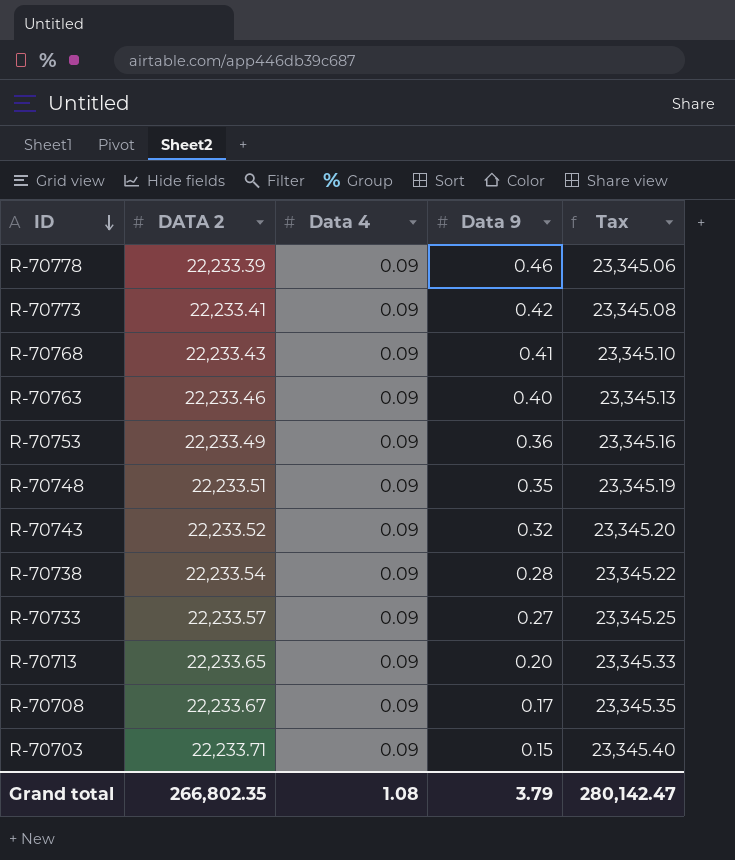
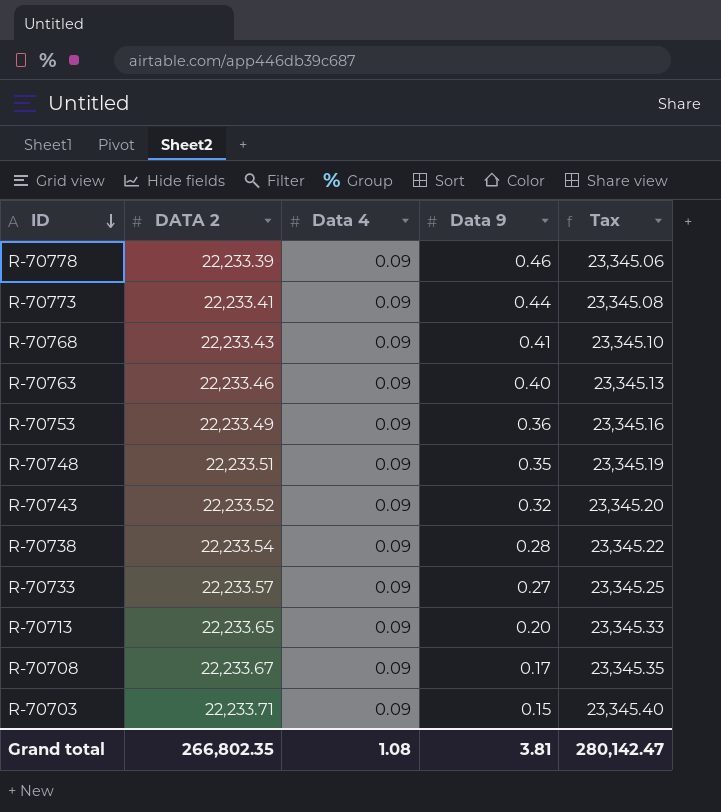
R-70773 | Data 9: 0.42 -> 0.44
Grand total | Data 9: 3.79 -> 3.81

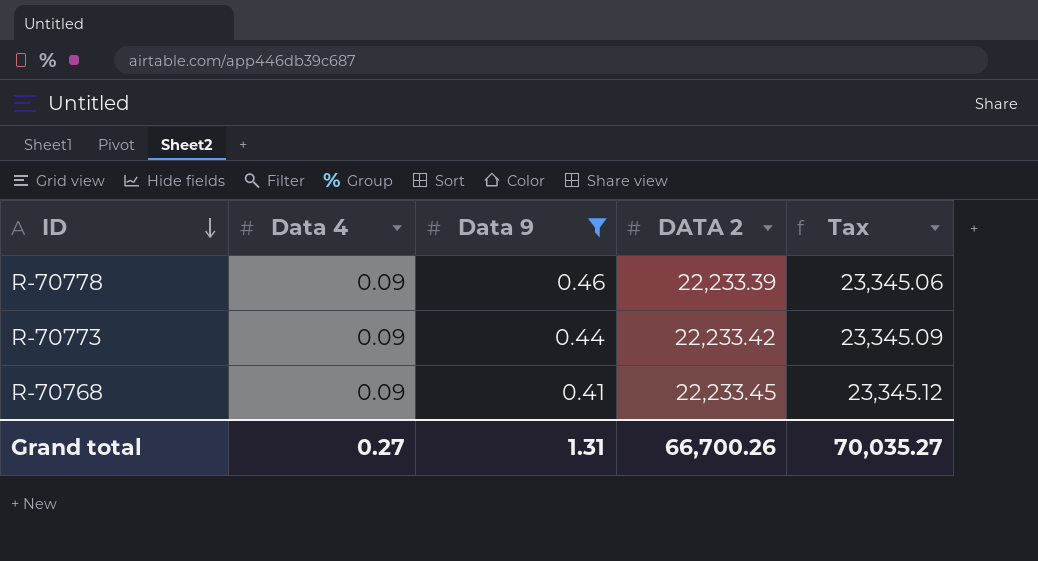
filter: none -> Data 9 >= 0.41
column DATA 2 | position: 2 -> 4
R-70773 | DATA 2: 22,233.41 -> 22,233.42
R-70773 | Tax: 23,345.08 -> 23,345.09
R-70768 | DATA 2: 22,233.43 -> 22,233.45
R-70768 | Tax: 23,345.10 -> 23,345.12
Grand total | Data 4: 1.08 -> 0.27
Grand total | Data 9: 3.81 -> 1.31
Grand total | DATA 2: 266,802.35 -> 66,700.26
Grand total | Tax: 280,142.47 -> 70,035.27

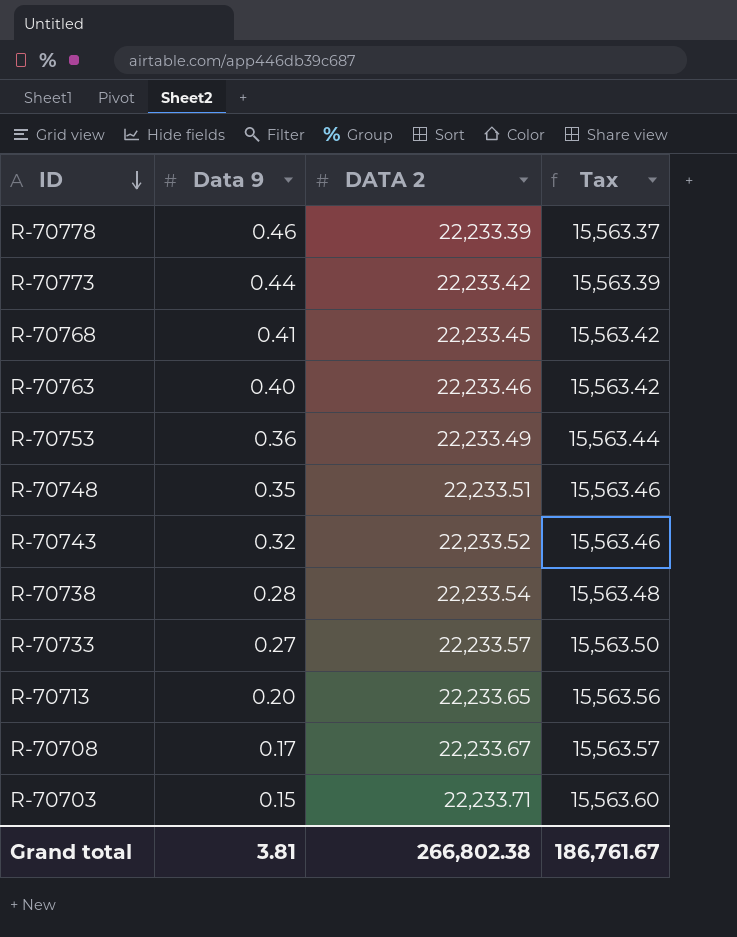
filter: Data 9 >= 0.41 -> none
column Data 4 | position: 2 -> none
column Tax | formula: [DATA 2] * 1.05 -> [DATA 2] * 0.7
Grand total | Data 9: 1.31 -> 3.81
Grand total | DATA 2: 66,700.26 -> 266,802.38
Grand total | Tax: 70,035.27 -> 186,761.67

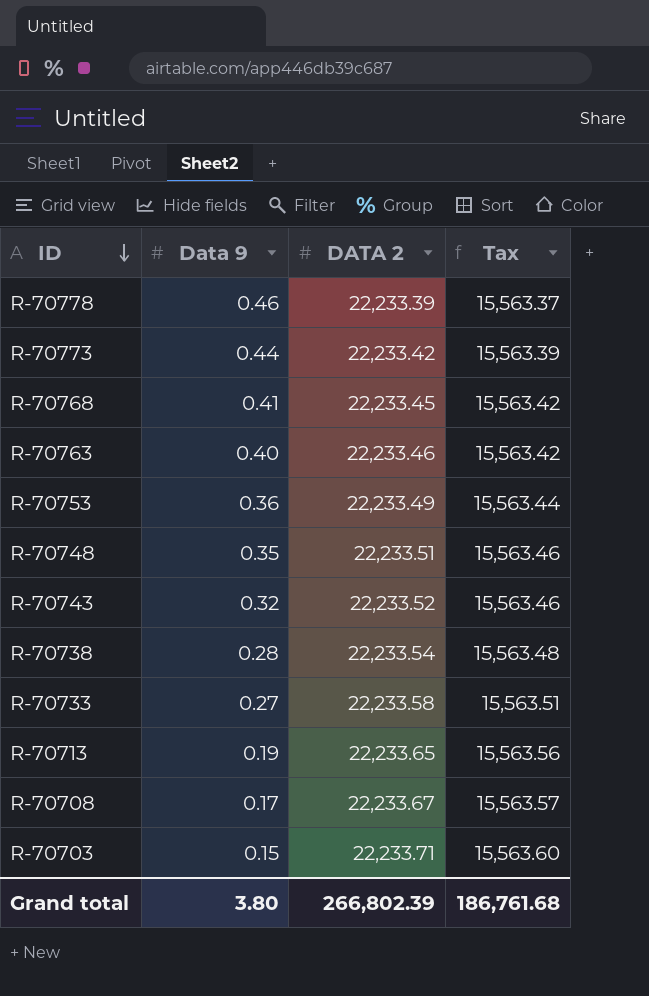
R-70733 | DATA 2: 22,233.57 -> 22,233.58
R-70733 | Tax: 15,563.50 -> 15,563.51
R-70713 | Data 9: 0.20 -> 0.19
Grand total | Data 9: 3.81 -> 3.80
Grand total | DATA 2: 266,802.38 -> 266,802.39
Grand total | Tax: 186,761.67 -> 186,761.68

